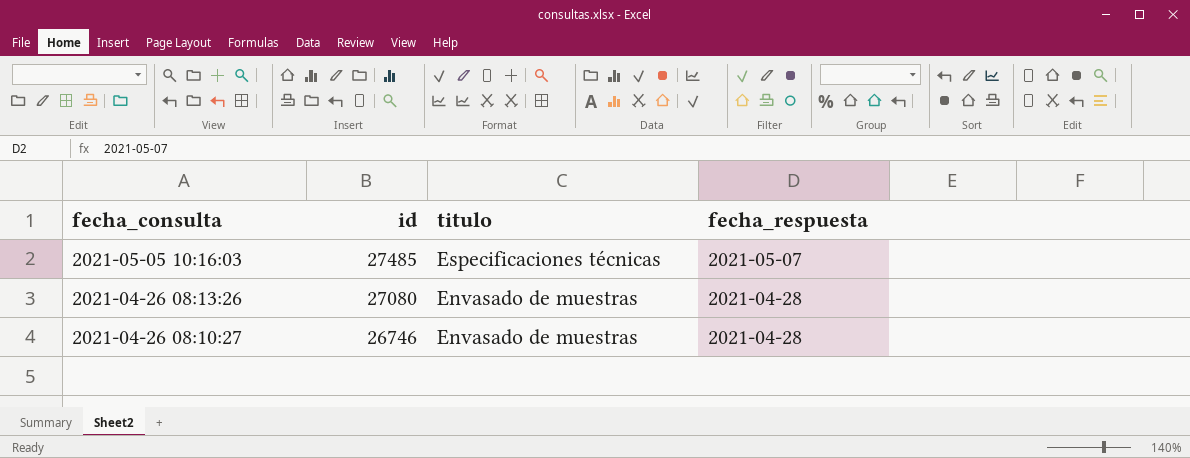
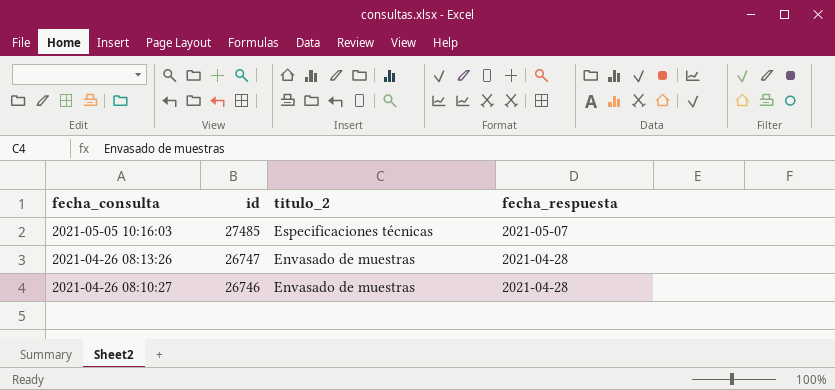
column name: titulo -> titulo_2
2021-04-26 08:13:26 | id: 27080 -> 26747

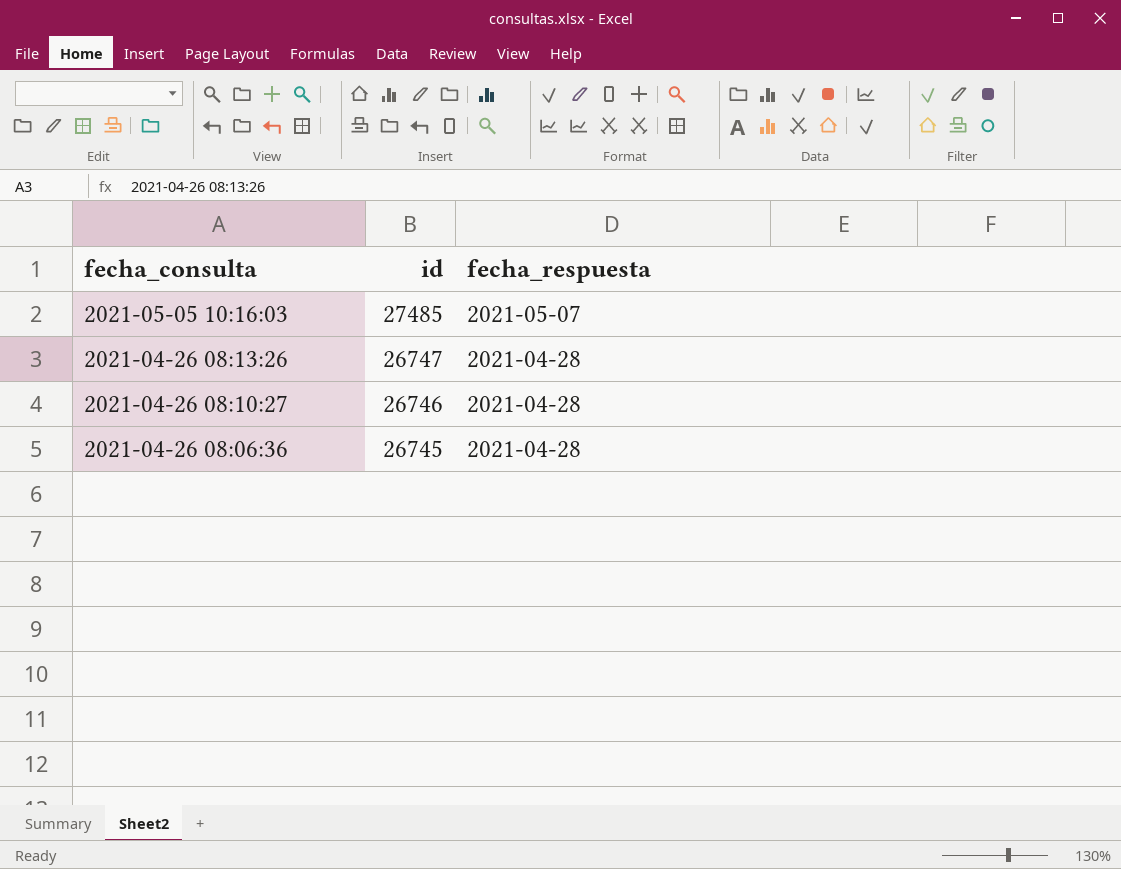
column titulo_2 | position: 3 -> none
row 2021-04-26 08:06:36: none -> 26745 | 2021-04-28

